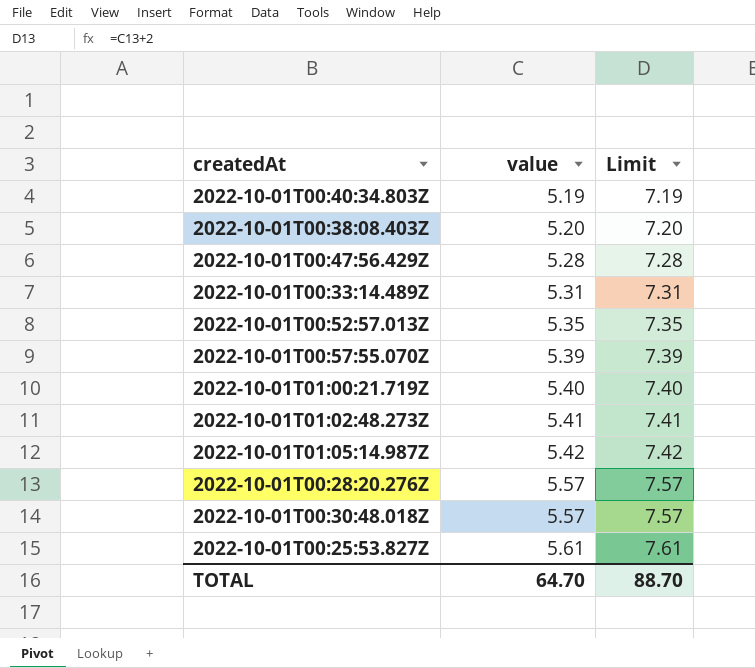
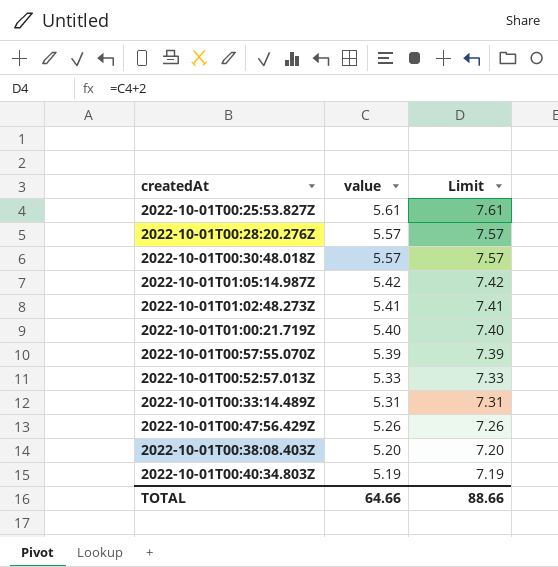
row order: value ascending -> value descending
2022-10-01T00:52:57.013Z | value: 5.35 -> 5.33
2022-10-01T00:52:57.013Z | Limit: 7.35 -> 7.33
2022-10-01T00:47:56.429Z | value: 5.28 -> 5.26
2022-10-01T00:47:56.429Z | Limit: 7.28 -> 7.26
TOTAL | value: 64.70 -> 64.66
TOTAL | Limit: 88.70 -> 88.66

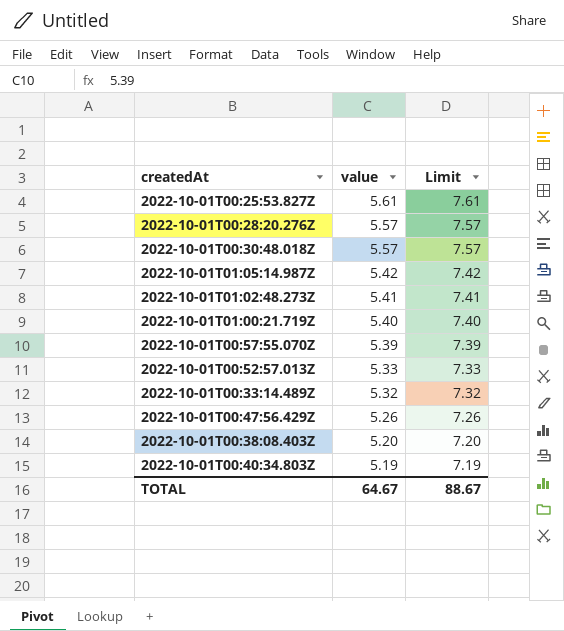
2022-10-01T00:33:14.489Z | value: 5.31 -> 5.32
2022-10-01T00:33:14.489Z | Limit: 7.31 -> 7.32
TOTAL | value: 64.66 -> 64.67
TOTAL | Limit: 88.66 -> 88.67

